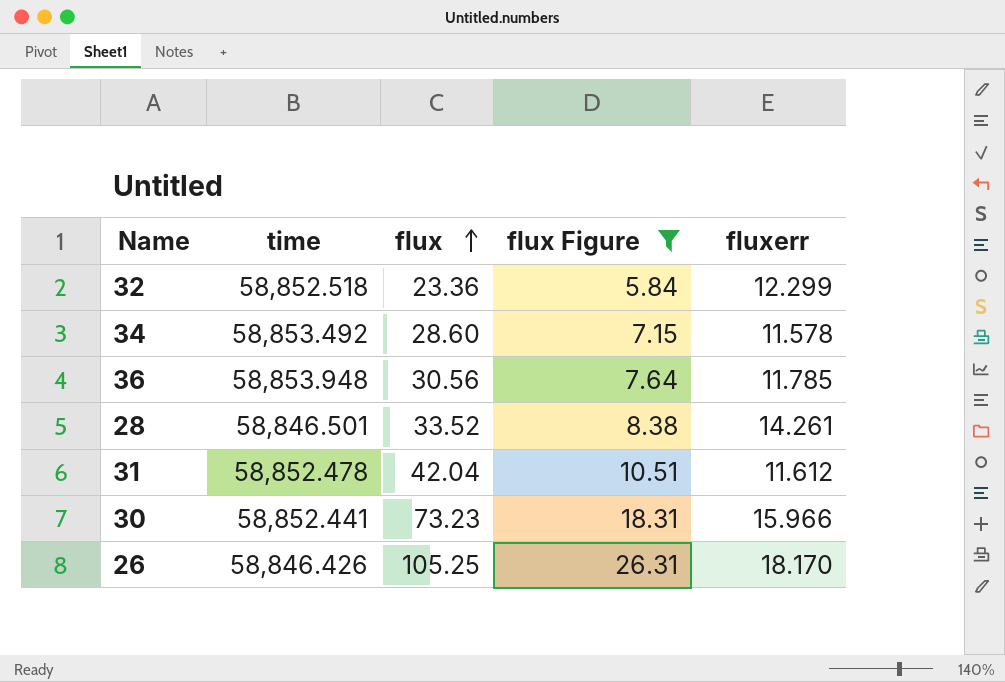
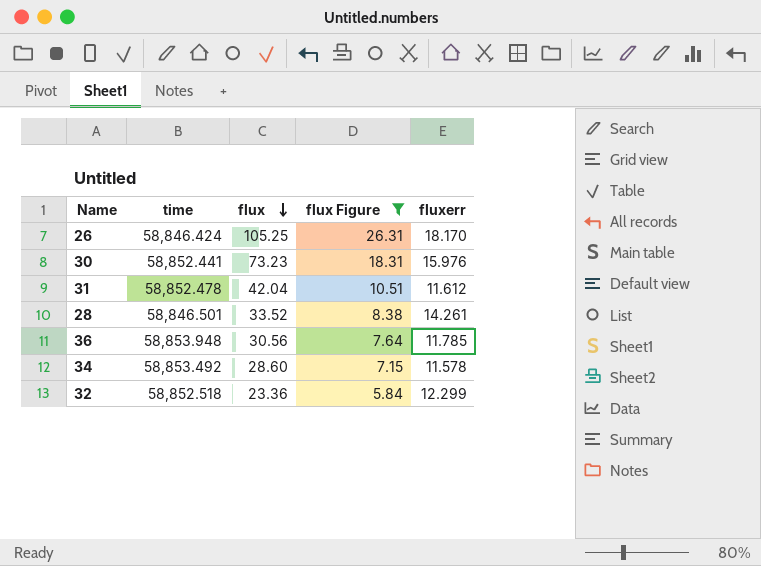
row order: flux ascending -> flux descending
26 | time: 58,846.426 -> 58,846.424
30 | fluxerr: 15.966 -> 15.976

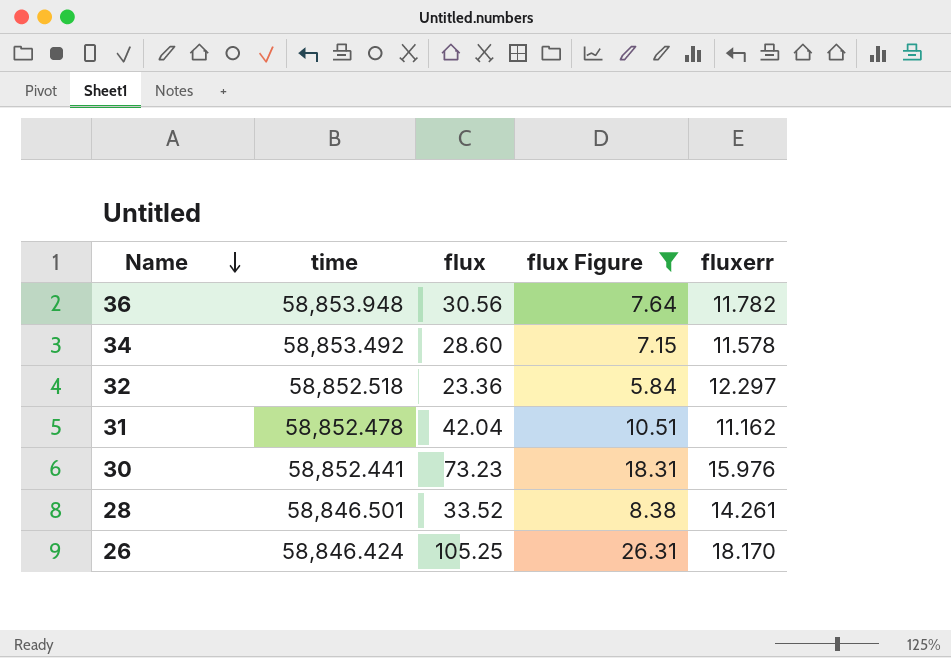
row order: flux descending -> Name descending
36 | fluxerr: 11.785 -> 11.782
32 | fluxerr: 12.299 -> 12.297
31 | fluxerr: 11.612 -> 11.162

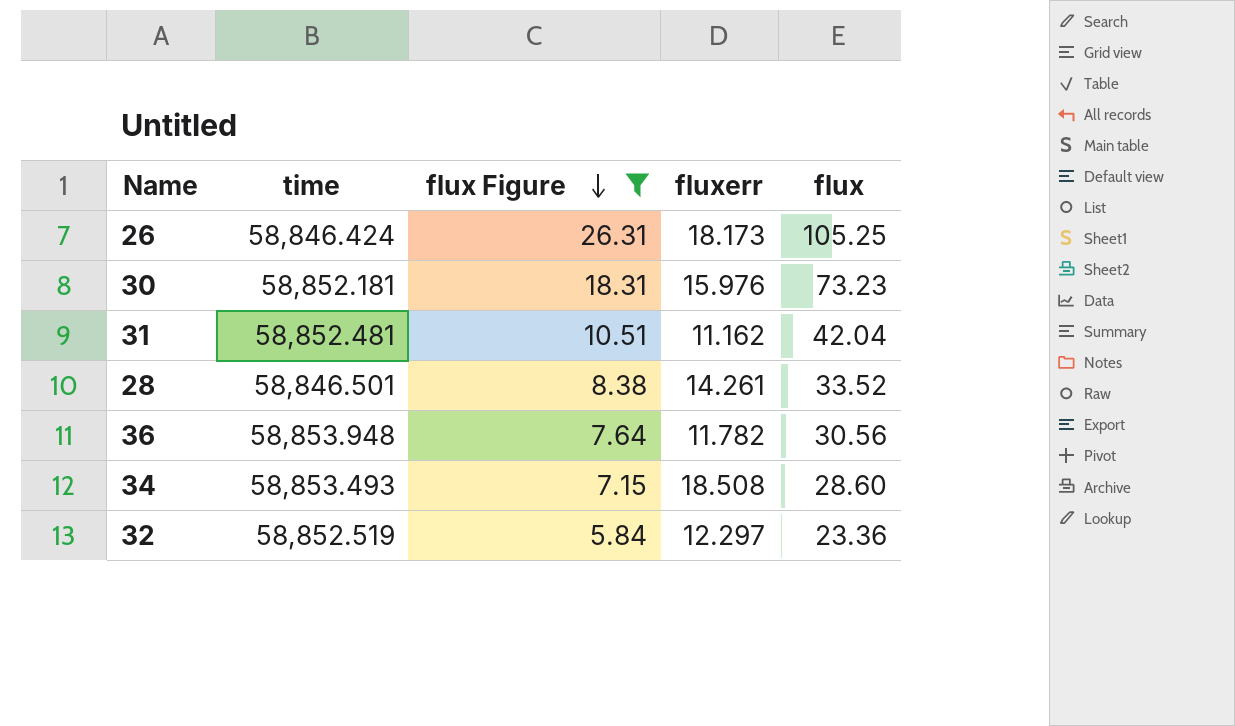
row order: Name descending -> flux Figure descending
column flux | position: 3 -> 5
26 | fluxerr: 18.170 -> 18.173
30 | time: 58,852.441 -> 58,852.181
31 | time: 58,852.478 -> 58,852.481
34 | time: 58,853.492 -> 58,853.493
34 | fluxerr: 11.578 -> 18.508
32 | time: 58,852.518 -> 58,852.519

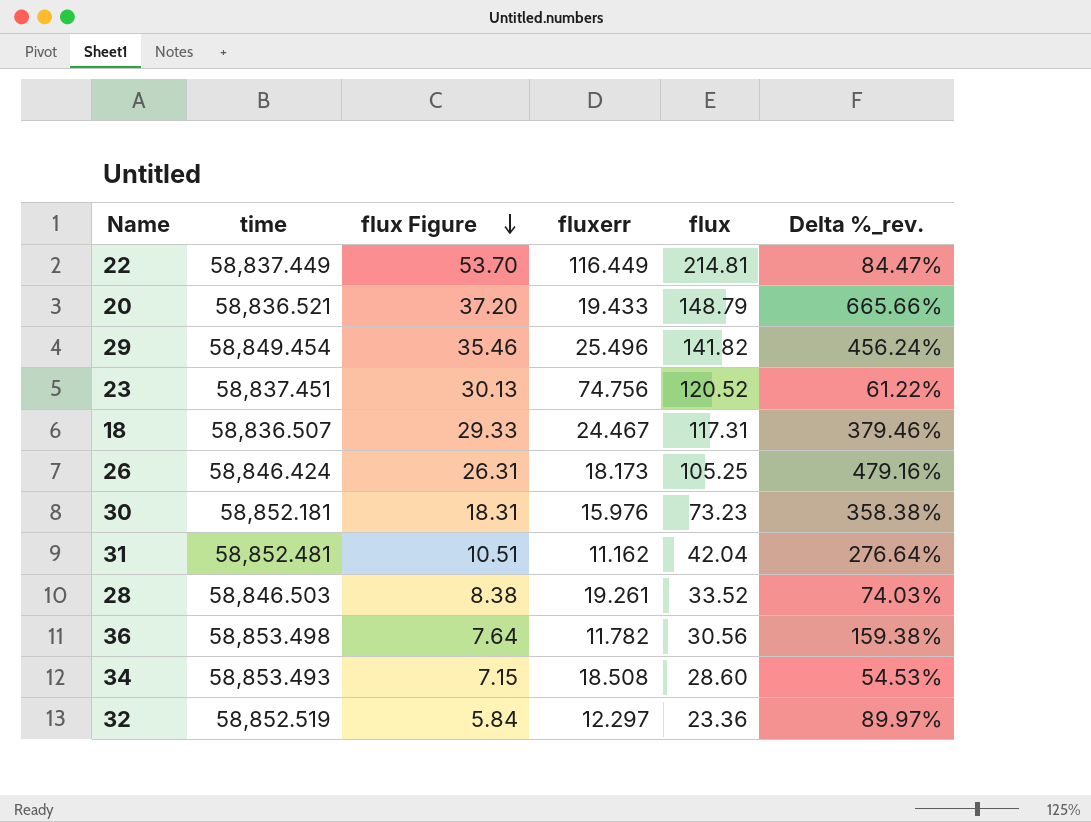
filter: flux Figure <= 26.31 -> none
column Delta %_rev. | formula: none -> ([flux] - [fluxerr]) / [fluxerr]
28 | time: 58,846.501 -> 58,846.503
28 | fluxerr: 14.261 -> 19.261
36 | time: 58,853.948 -> 58,853.498

